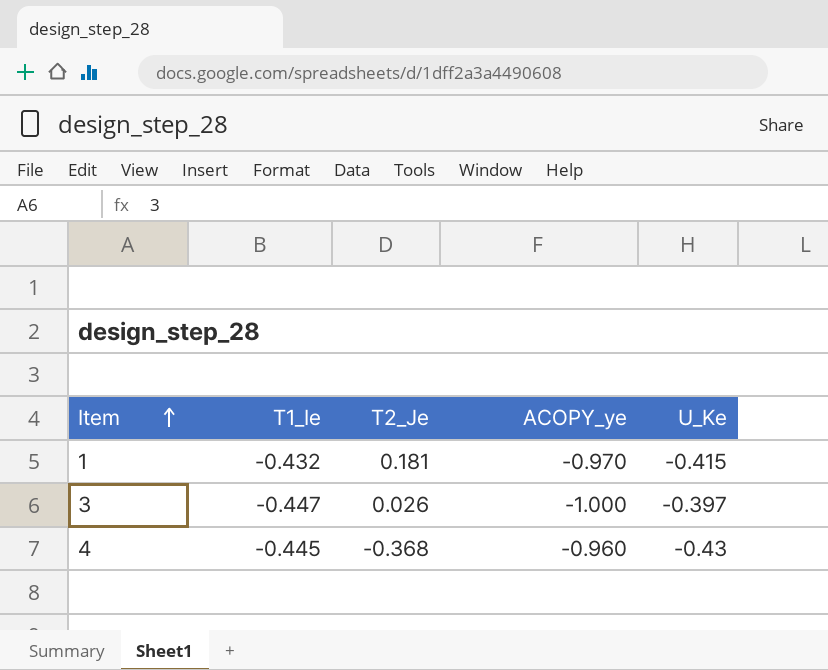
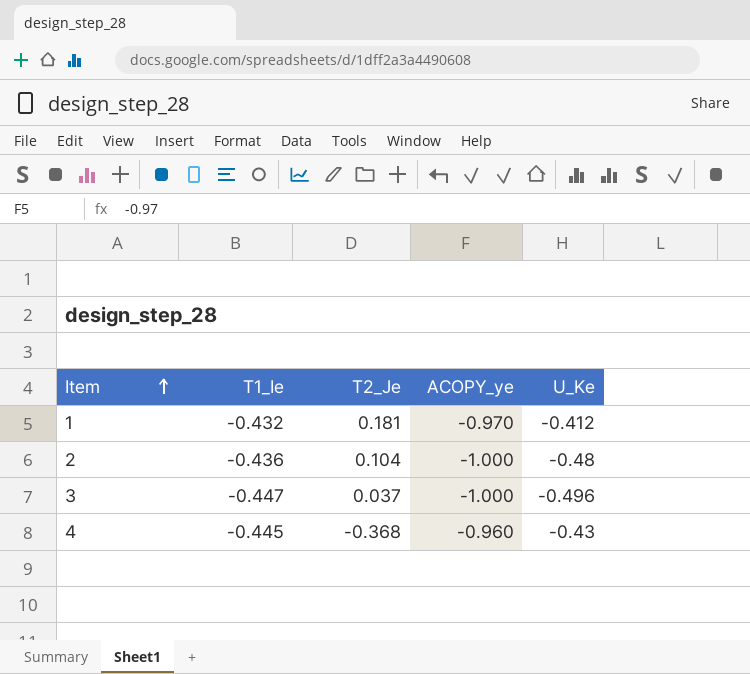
1 | U_Ke: -0.415 -> -0.412
row 2: none -> -0.436 | 0.104 | -1.000 | -0.48
3 | T2_Je: 0.026 -> 0.037
3 | U_Ke: -0.397 -> -0.496

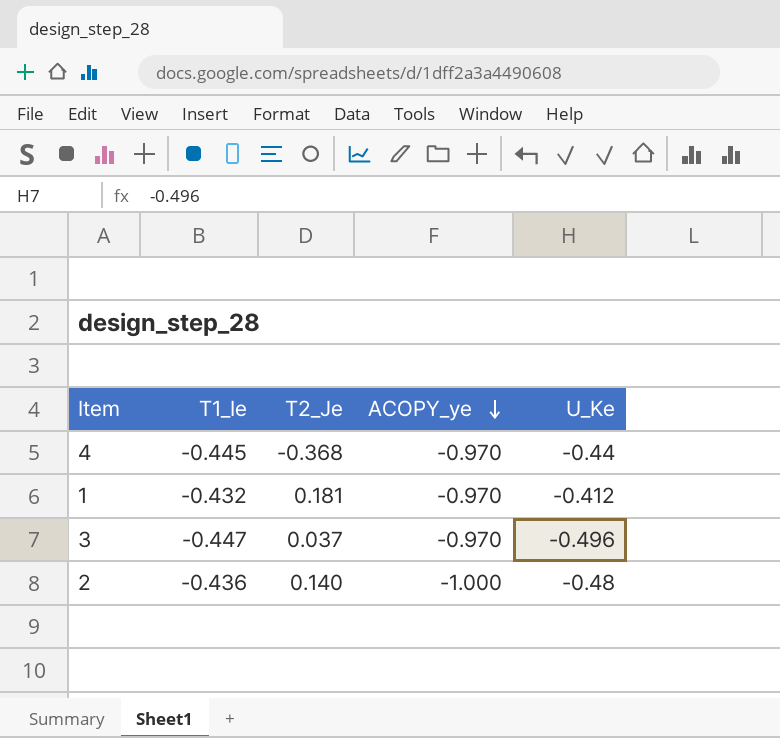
row order: Item ascending -> ACOPY_ye descending
4 | ACOPY_ye: -0.960 -> -0.970
4 | U_Ke: -0.43 -> -0.44
3 | ACOPY_ye: -1.000 -> -0.970
2 | T2_Je: 0.104 -> 0.140

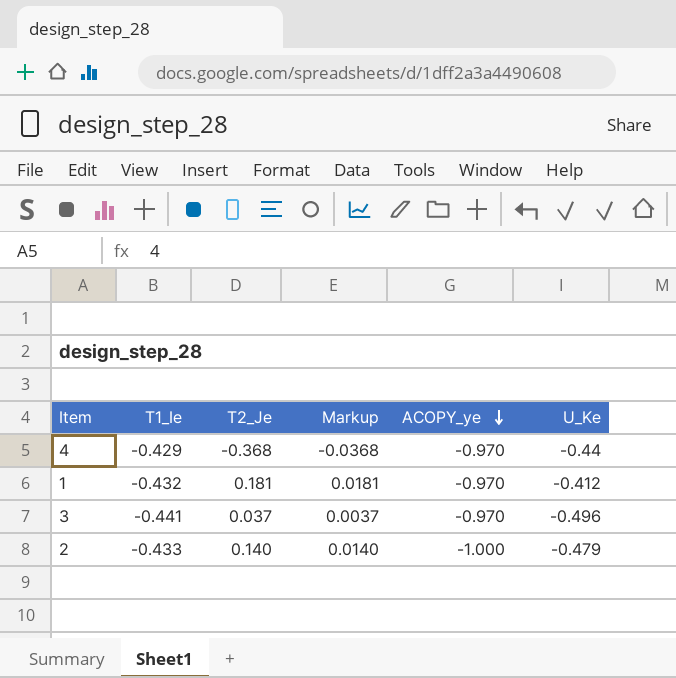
column Markup | formula: none -> [T2_Je] * 0.1
4 | T1_Ie: -0.445 -> -0.429
3 | T1_Ie: -0.447 -> -0.441
2 | T1_Ie: -0.436 -> -0.433
2 | U_Ke: -0.48 -> -0.479

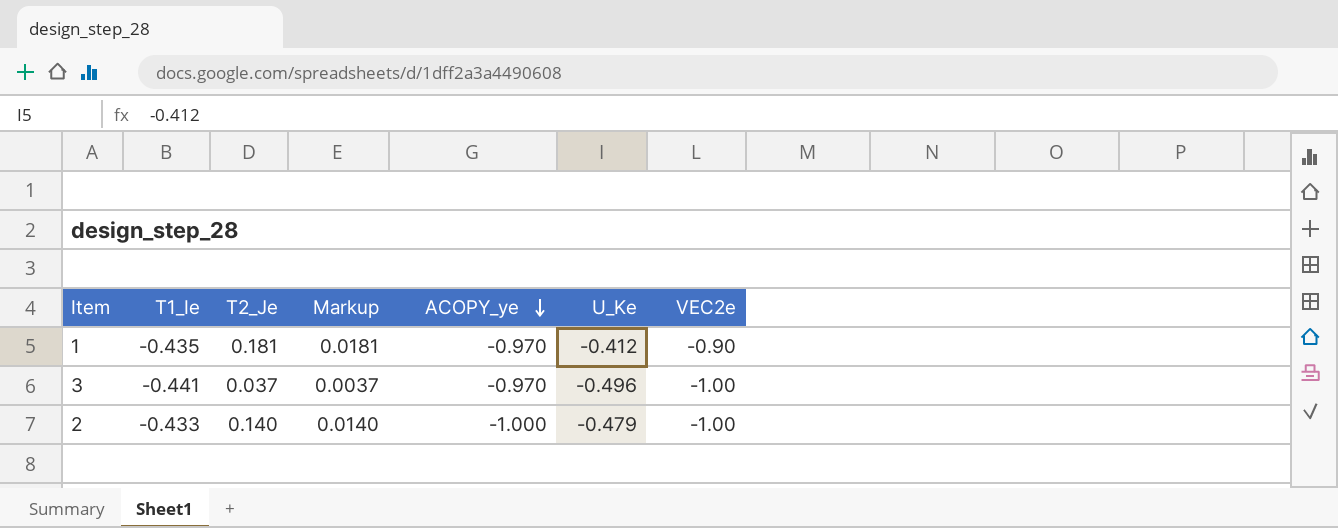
column VEC2e | position: none -> 7
row 4: -0.429 | -0.368 | -0.0368 | -0.970 | -0.44 -> none
1 | T1_Ie: -0.432 -> -0.435

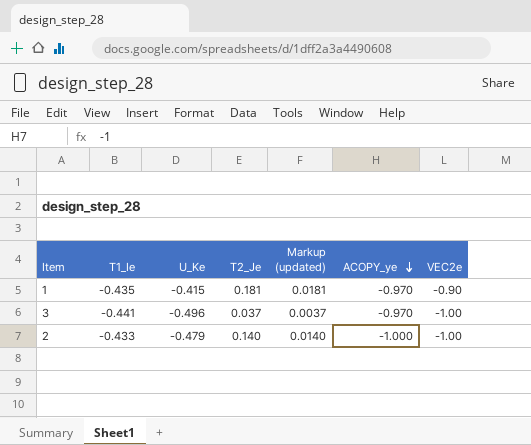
column U_Ke | position: 6 -> 3
column name: Markup -> Markup (updated)
1 | U_Ke: -0.412 -> -0.415

